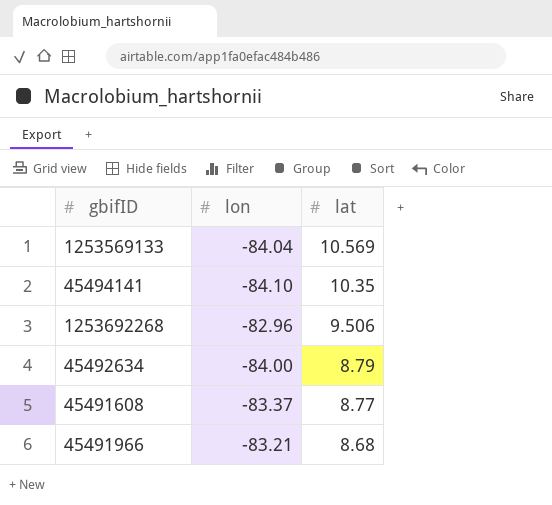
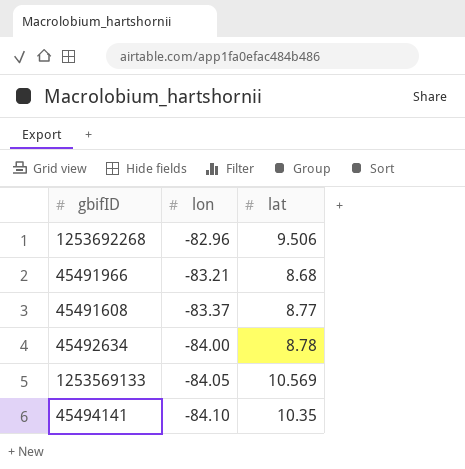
row order: lat descending -> lon descending
45492634 | lat: 8.79 -> 8.78
1253569133 | lon: -84.04 -> -84.05

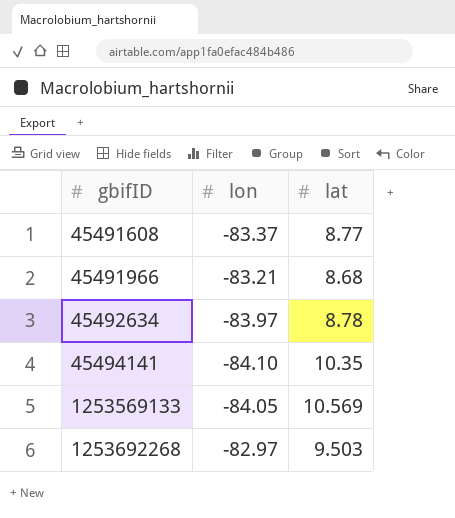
row order: lon descending -> gbifID ascending
45492634 | lon: -84.00 -> -83.97
1253692268 | lon: -82.96 -> -82.97
1253692268 | lat: 9.506 -> 9.503

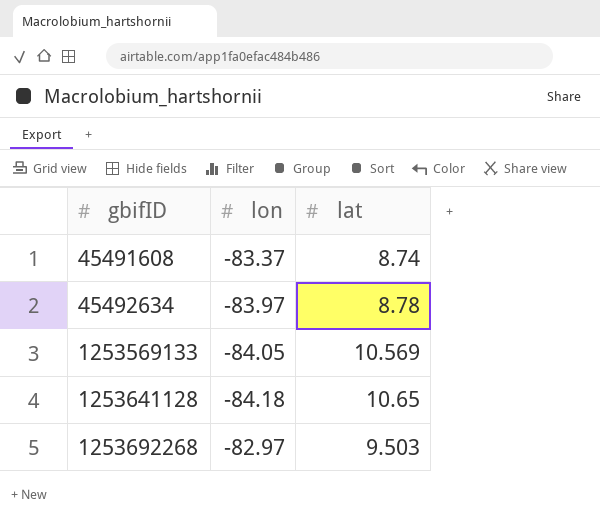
row 45491966: -83.21 | 8.68 -> none
row 45494141: -84.10 | 10.35 -> none
45491608 | lat: 8.77 -> 8.74
row 1253641128: none -> -84.18 | 10.65

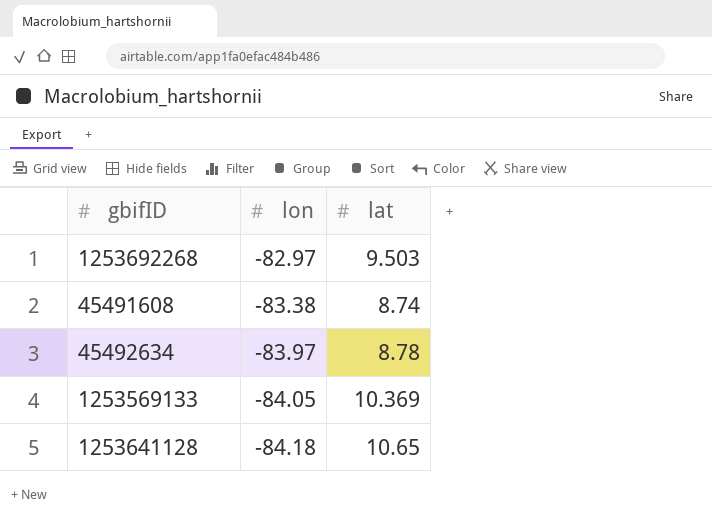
row order: gbifID ascending -> lon descending
45491608 | lon: -83.37 -> -83.38
1253569133 | lat: 10.569 -> 10.369

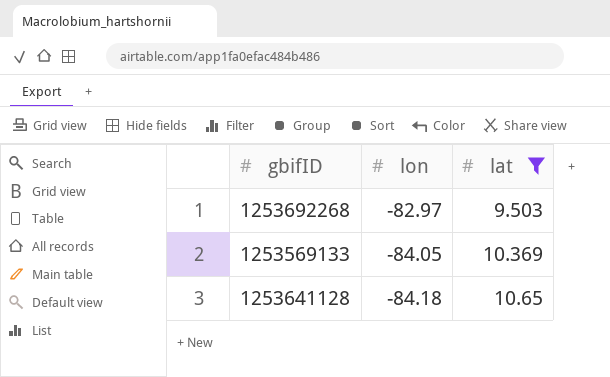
filter: none -> lat >= 9.503

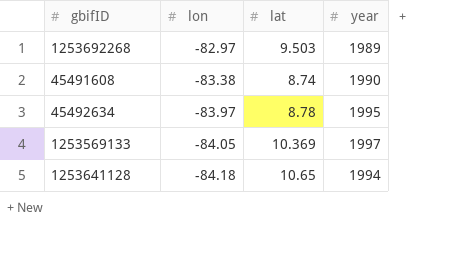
filter: lat >= 9.503 -> none
column year | position: none -> 4

